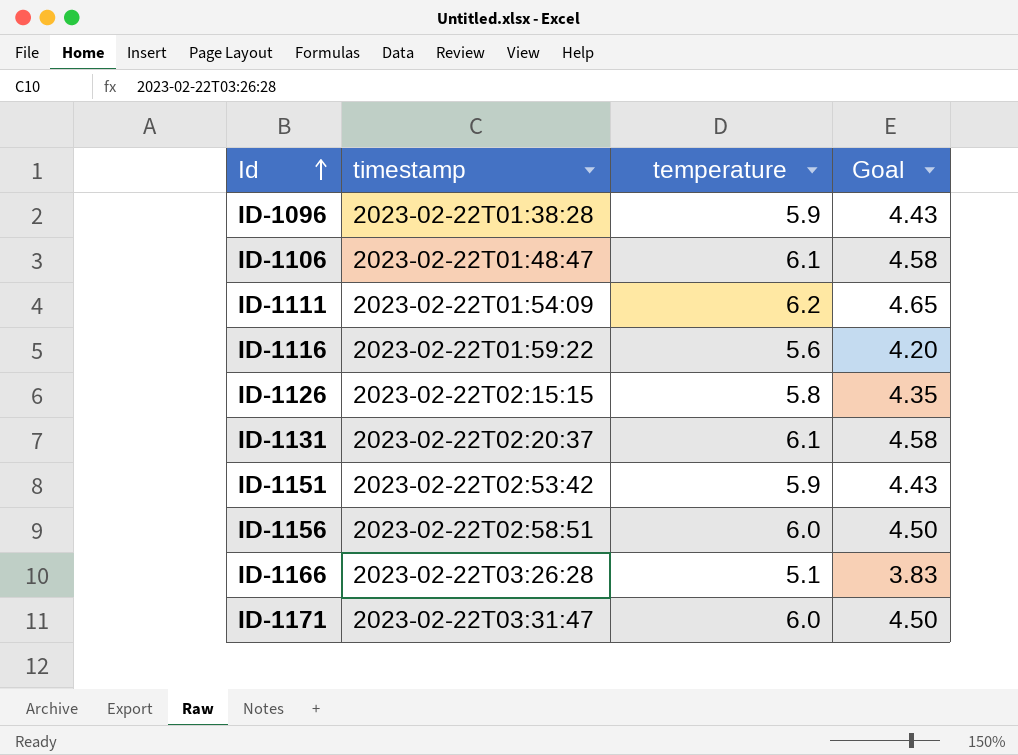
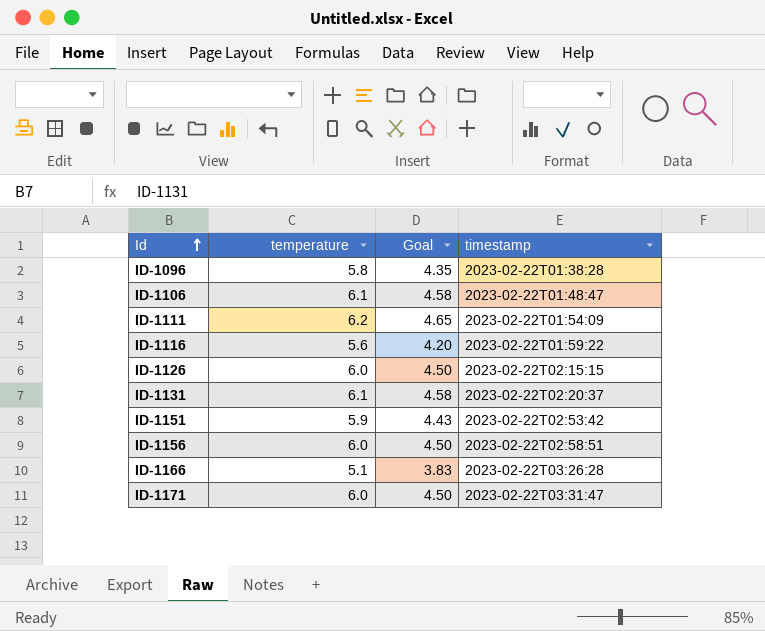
column timestamp | position: 2 -> 4
ID-1096 | temperature: 5.9 -> 5.8
ID-1096 | Goal: 4.43 -> 4.35
ID-1126 | temperature: 5.8 -> 6.0
ID-1126 | Goal: 4.35 -> 4.50

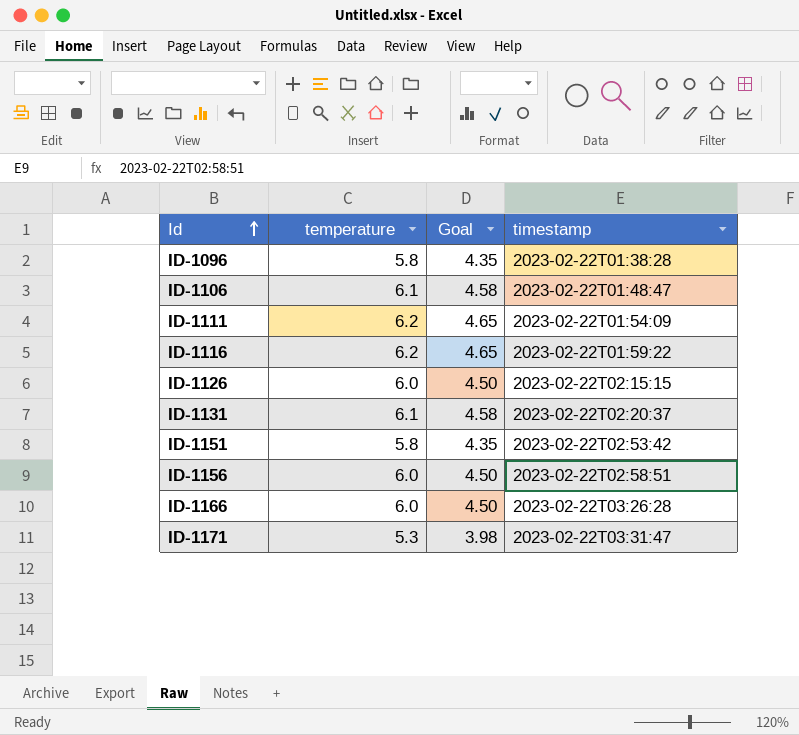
ID-1116 | temperature: 5.6 -> 6.2
ID-1116 | Goal: 4.20 -> 4.65
ID-1151 | temperature: 5.9 -> 5.8
ID-1151 | Goal: 4.43 -> 4.35
ID-1166 | temperature: 5.1 -> 6.0
ID-1166 | Goal: 3.83 -> 4.50
ID-1171 | temperature: 6.0 -> 5.3
ID-1171 | Goal: 4.50 -> 3.98

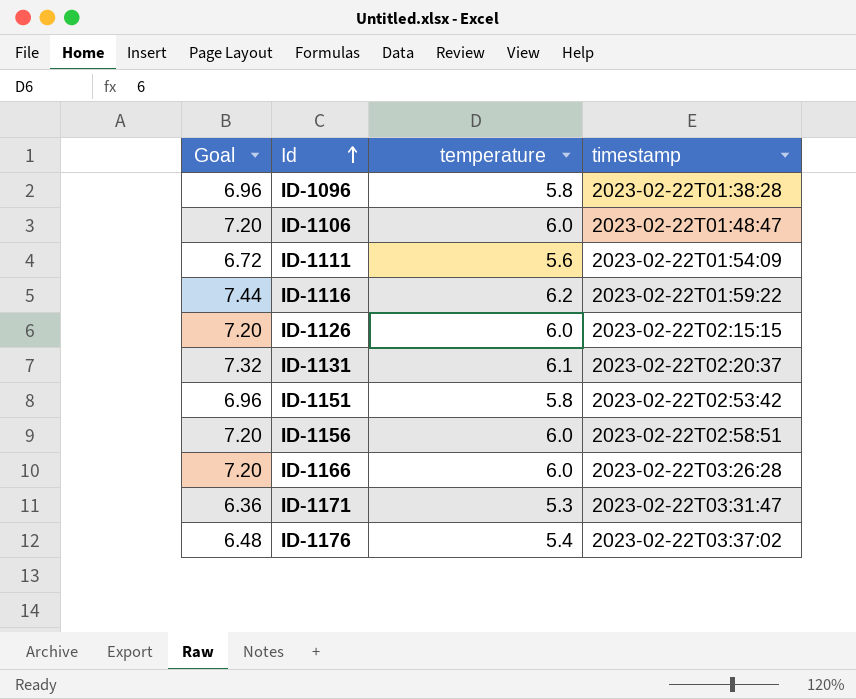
column Goal | formula: [temperature] * 0.75 -> [temperature] * 1.2
column Goal | position: 3 -> 1
ID-1106 | temperature: 6.1 -> 6.0
ID-1111 | temperature: 6.2 -> 5.6
row ID-1176: none -> 6.48 | 5.4 | 2023-02-22T03:37:02

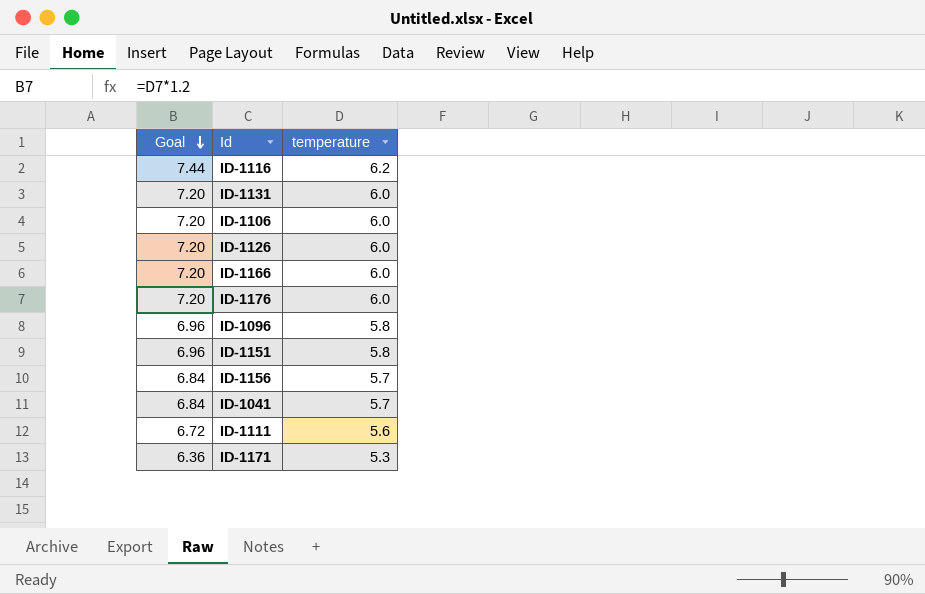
row order: Id ascending -> Goal descending
column timestamp | position: 4 -> none
ID-1131 | Goal: 7.32 -> 7.20
ID-1131 | temperature: 6.1 -> 6.0
ID-1176 | Goal: 6.48 -> 7.20
ID-1176 | temperature: 5.4 -> 6.0
ID-1156 | Goal: 7.20 -> 6.84
ID-1156 | temperature: 6.0 -> 5.7
row ID-1041: none -> 6.84 | 5.7

